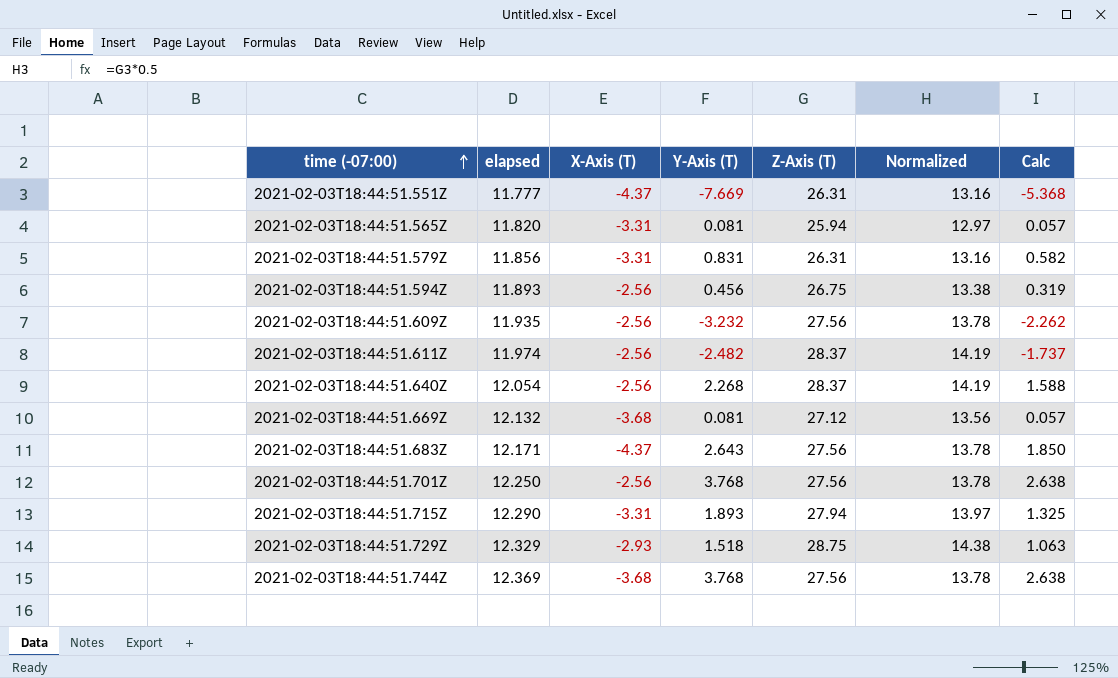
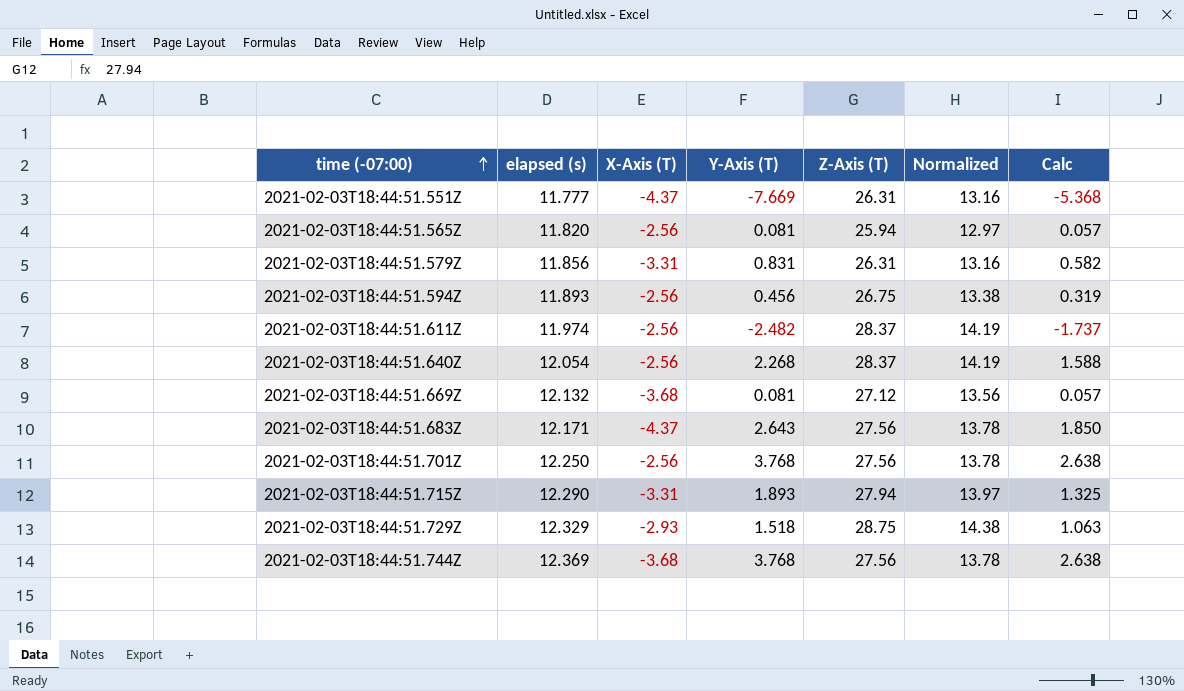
column name: elapsed -> elapsed (s)
row 2021-02-03T18:44:51.609Z: 11.935 | -2.56 | -3.232 | 27.56 | 13.78 | -2.262 -> none
2021-02-03T18:44:51.565Z | X-Axis (T): -3.31 -> -2.56

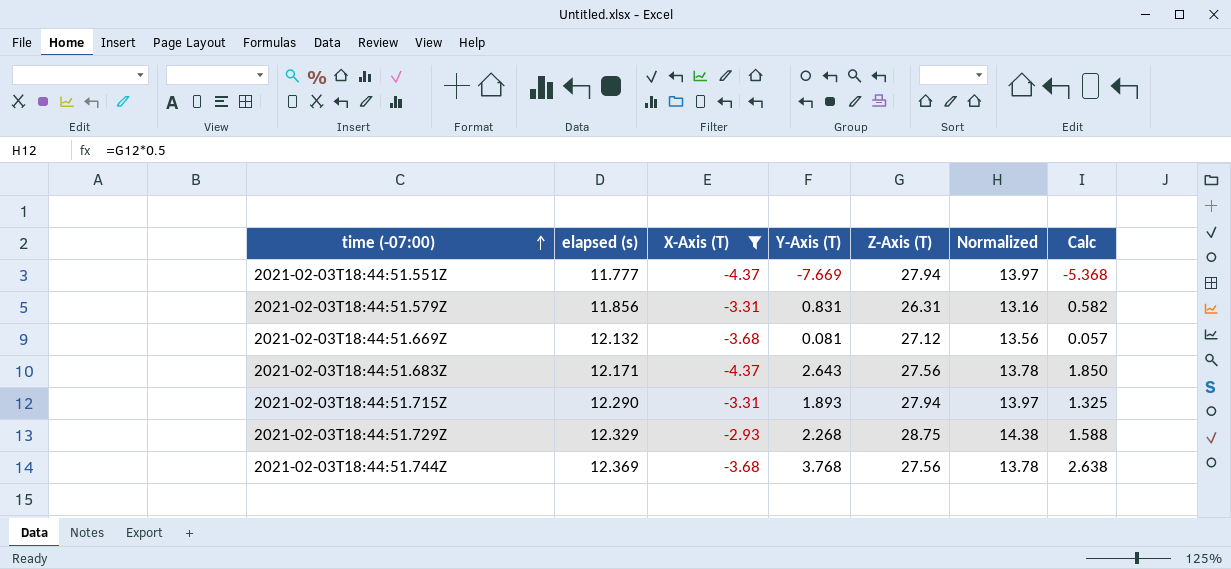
filter: none -> X-Axis (T) != -2.56
2021-02-03T18:44:51.551Z | Z-Axis (T): 26.31 -> 27.94
2021-02-03T18:44:51.551Z | Normalized: 13.16 -> 13.97
2021-02-03T18:44:51.729Z | Y-Axis (T): 1.518 -> 2.268
2021-02-03T18:44:51.729Z | Calc: 1.063 -> 1.588

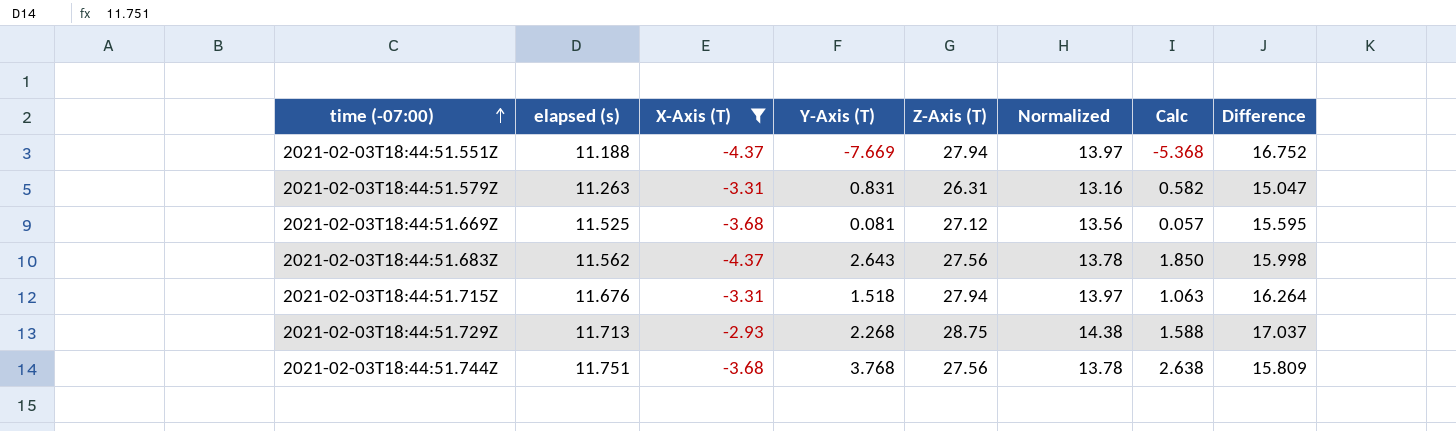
column Difference | formula: none -> [Z-Axis (T)] - [elapsed (s)]
2021-02-03T18:44:51.551Z | elapsed (s): 11.777 -> 11.188
2021-02-03T18:44:51.579Z | elapsed (s): 11.856 -> 11.263
2021-02-03T18:44:51.669Z | elapsed (s): 12.132 -> 11.525
2021-02-03T18:44:51.683Z | elapsed (s): 12.171 -> 11.562
2021-02-03T18:44:51.715Z | elapsed (s): 12.290 -> 11.676
2021-02-03T18:44:51.715Z | Y-Axis (T): 1.893 -> 1.518
2021-02-03T18:44:51.715Z | Calc: 1.325 -> 1.063
2021-02-03T18:44:51.729Z | elapsed (s): 12.329 -> 11.713
2021-02-03T18:44:51.744Z | elapsed (s): 12.369 -> 11.751

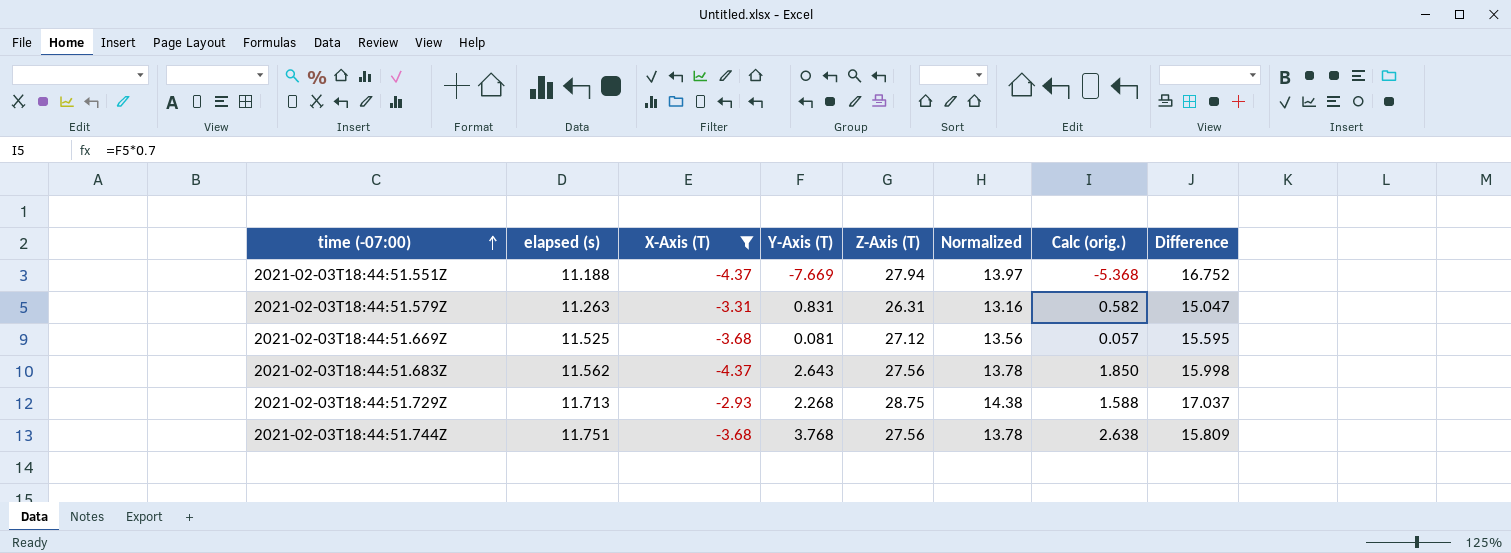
column name: Calc -> Calc (orig.)
row 2021-02-03T18:44:51.715Z: 11.676 | -3.31 | 1.518 | 27.94 | 13.97 | 1.063 | 16.264 -> none

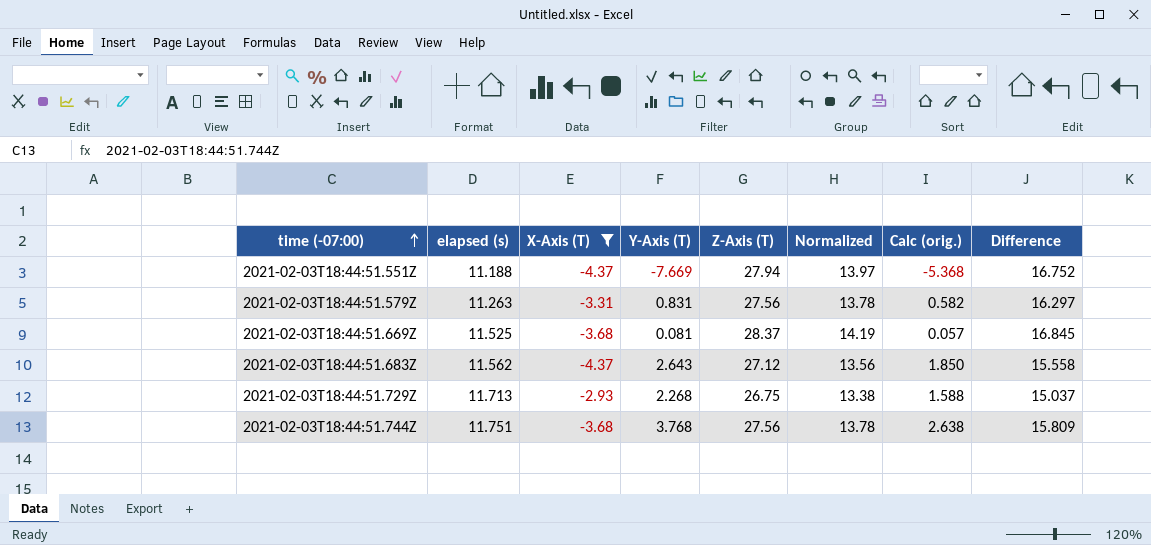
2021-02-03T18:44:51.579Z | Z-Axis (T): 26.31 -> 27.56
2021-02-03T18:44:51.579Z | Normalized: 13.16 -> 13.78
2021-02-03T18:44:51.579Z | Difference: 15.047 -> 16.297
2021-02-03T18:44:51.669Z | Z-Axis (T): 27.12 -> 28.37
2021-02-03T18:44:51.669Z | Normalized: 13.56 -> 14.19
2021-02-03T18:44:51.669Z | Difference: 15.595 -> 16.845
2021-02-03T18:44:51.683Z | Z-Axis (T): 27.56 -> 27.12
2021-02-03T18:44:51.683Z | Normalized: 13.78 -> 13.56
2021-02-03T18:44:51.683Z | Difference: 15.998 -> 15.558
2021-02-03T18:44:51.729Z | Z-Axis (T): 28.75 -> 26.75
2021-02-03T18:44:51.729Z | Normalized: 14.38 -> 13.38
2021-02-03T18:44:51.729Z | Difference: 17.037 -> 15.037

